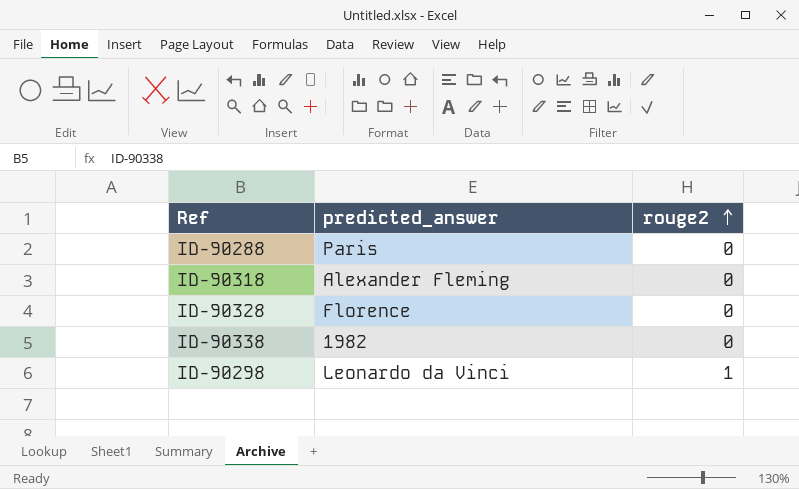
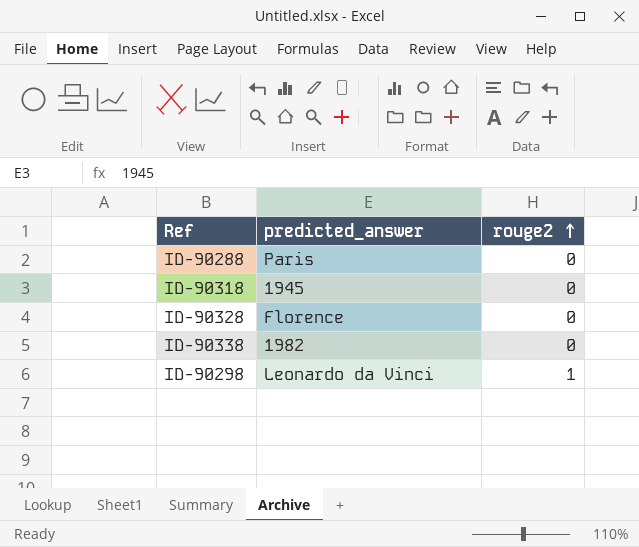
ID-90318 | predicted_answer: Alexander Fleming -> 1945

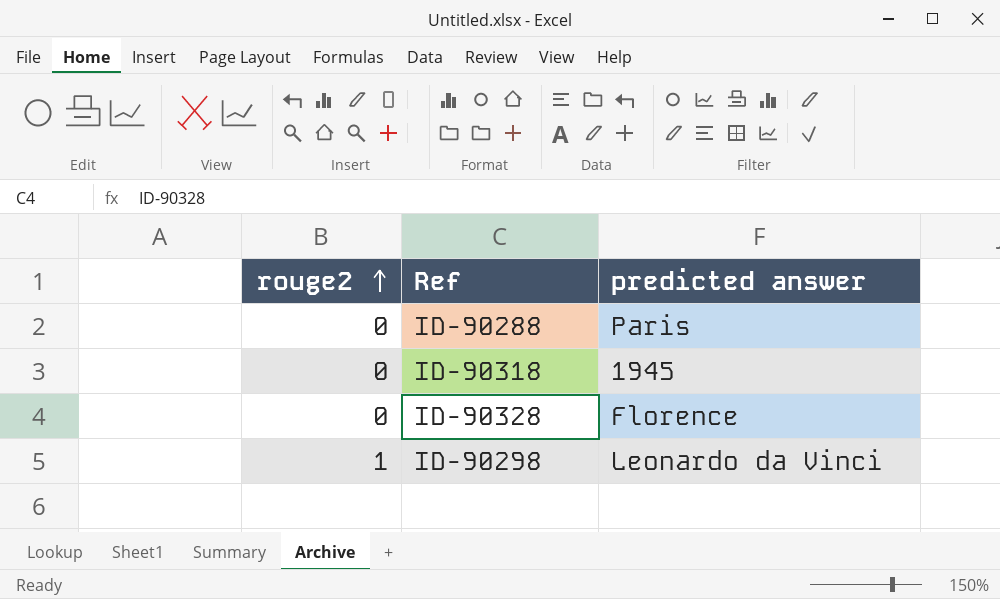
column rouge2 | position: 3 -> 1
column name: predicted_answer -> predicted answer
row ID-90338: 1982 | 0 -> none

